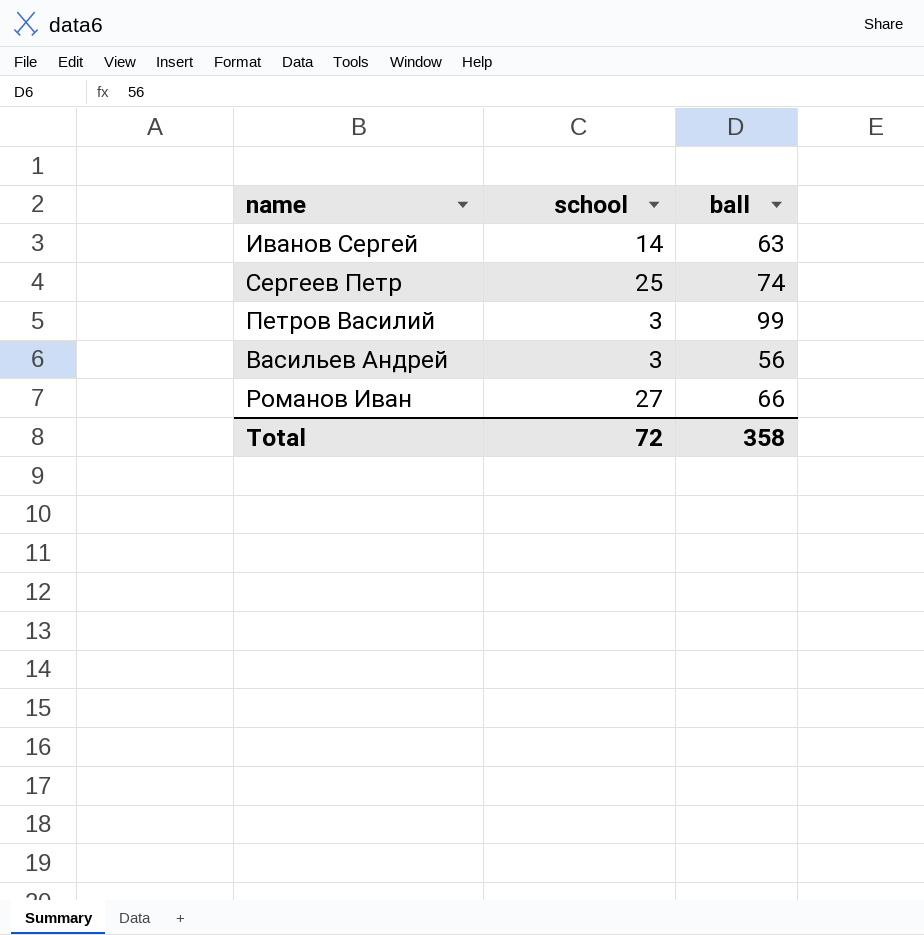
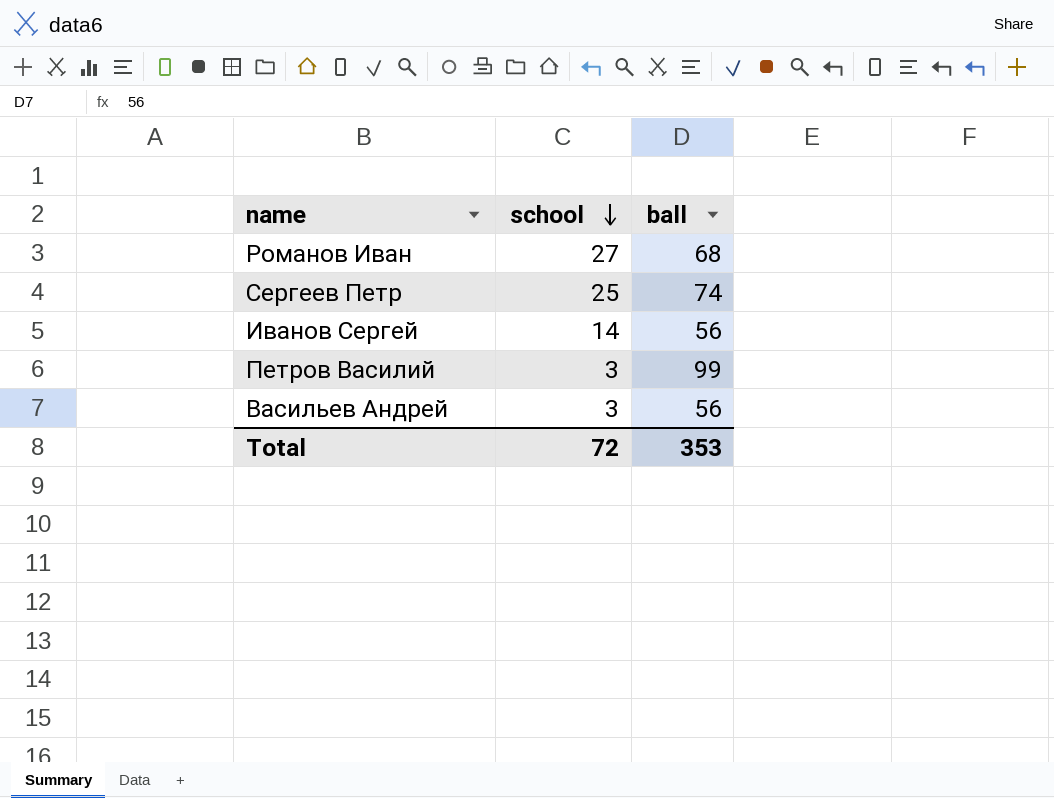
row order: none -> school descending
Романов Иван | ball: 66 -> 68
Иванов Сергей | ball: 63 -> 56
Total | ball: 358 -> 353

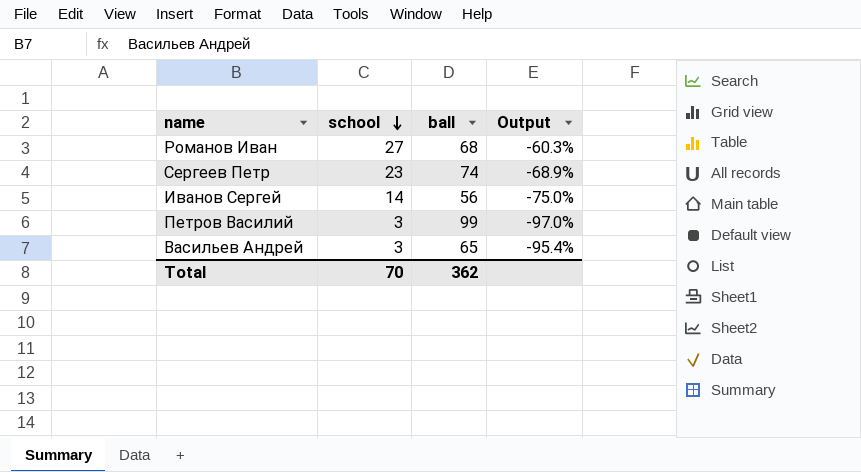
column Output | formula: none -> ([school] - [ball]) / [ball]
Сергеев Петр | school: 25 -> 23
Васильев Андрей | ball: 56 -> 65
Total | school: 72 -> 70
Total | ball: 353 -> 362

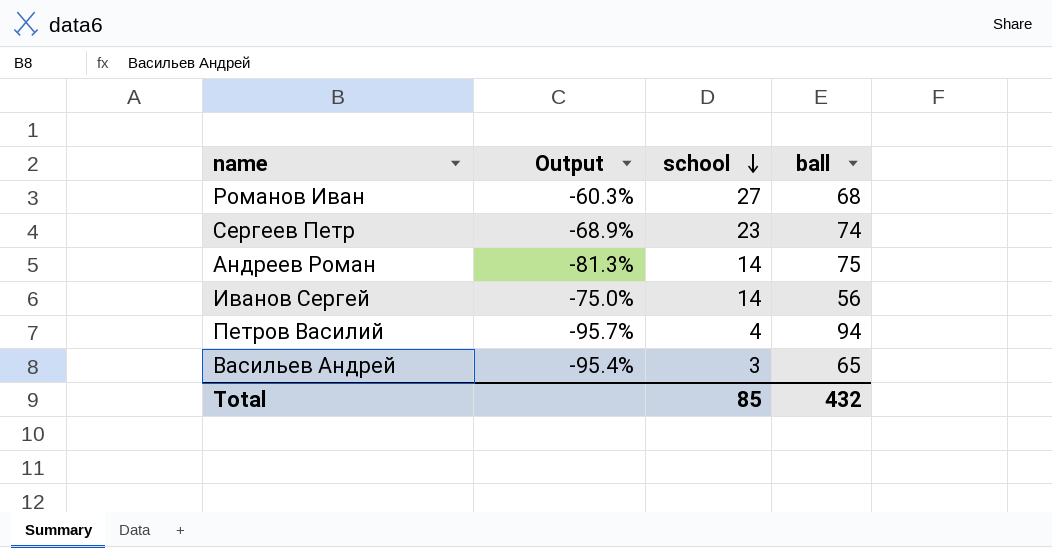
column Output | position: 4 -> 2
row Андреев Роман: none -> -81.3% | 14 | 75
Петров Василий | Output: -97.0% -> -95.7%
Петров Василий | school: 3 -> 4
Петров Василий | ball: 99 -> 94
Total | school: 70 -> 85
Total | ball: 362 -> 432

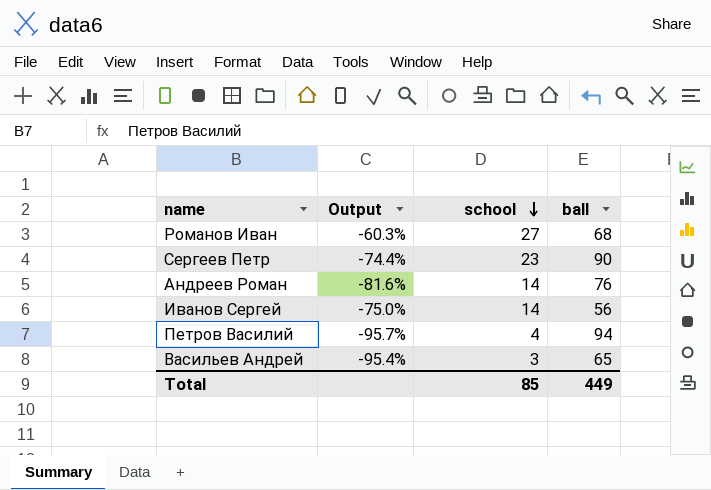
Сергеев Петр | Output: -68.9% -> -74.4%
Сергеев Петр | ball: 74 -> 90
Андреев Роман | Output: -81.3% -> -81.6%
Андреев Роман | ball: 75 -> 76
Total | ball: 432 -> 449

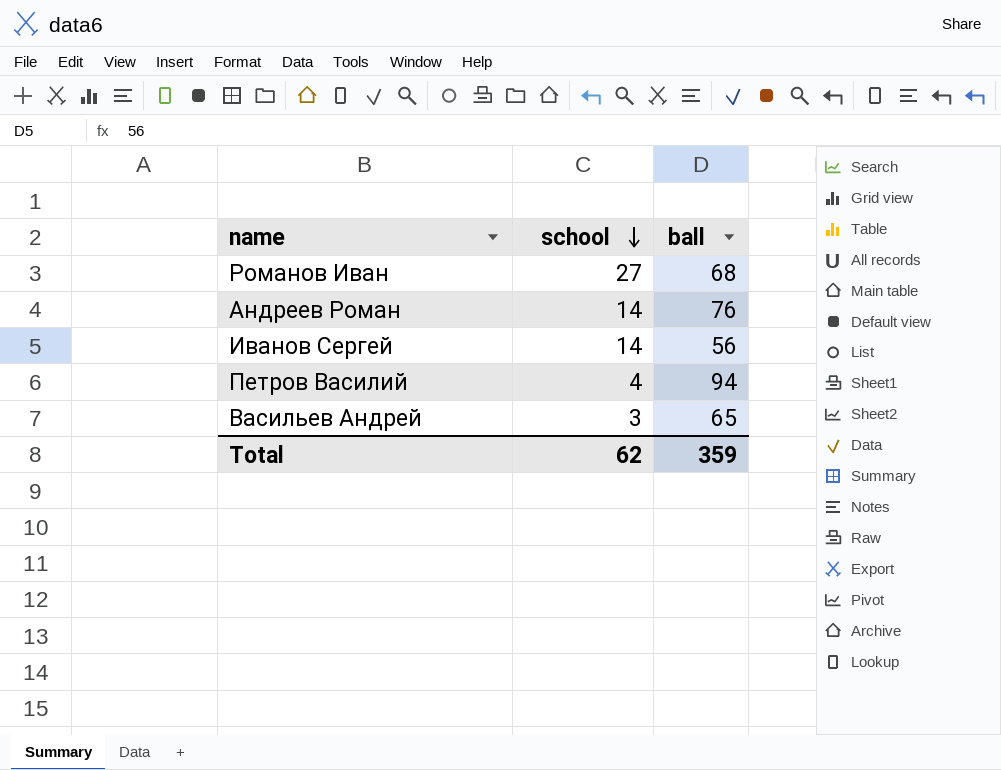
column Output | formula: ([school] - [ball]) / [ball] -> none
row Сергеев Петр: -74.4% | 23 | 90 -> none
Total | school: 85 -> 62
Total | ball: 449 -> 359

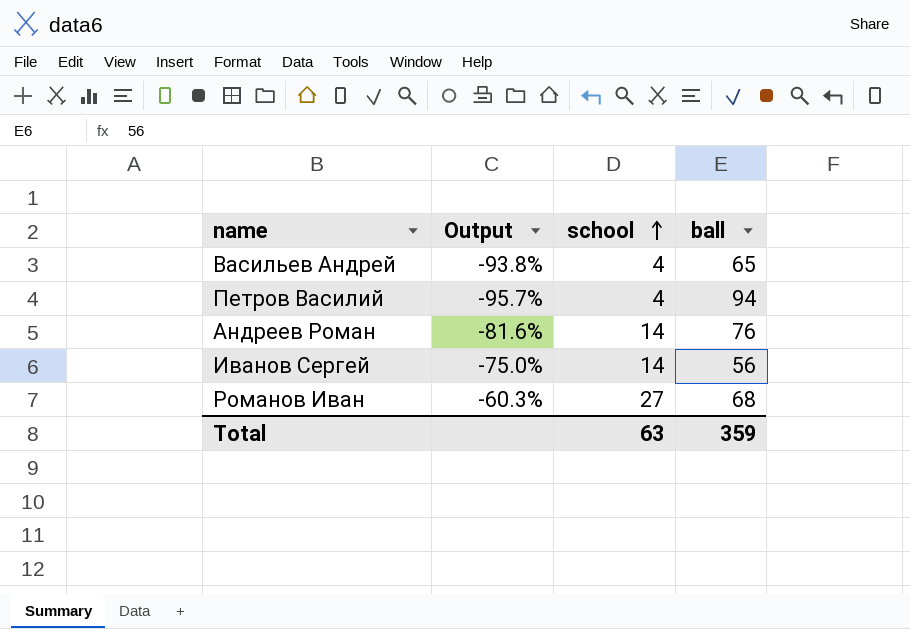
row order: school descending -> school ascending
column Output | formula: none -> ([school] - [ball]) / [ball]
Васильев Андрей | school: 3 -> 4
Total | school: 62 -> 63

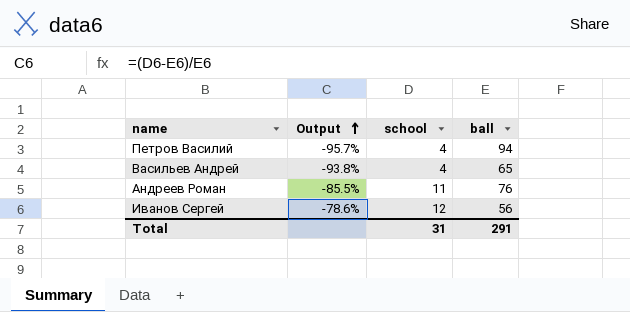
row order: school ascending -> Output ascending
row Романов Иван: -60.3% | 27 | 68 -> none
Андреев Роман | Output: -81.6% -> -85.5%
Андреев Роман | school: 14 -> 11
Иванов Сергей | Output: -75.0% -> -78.6%
Иванов Сергей | school: 14 -> 12
Total | school: 63 -> 31
Total | ball: 359 -> 291

